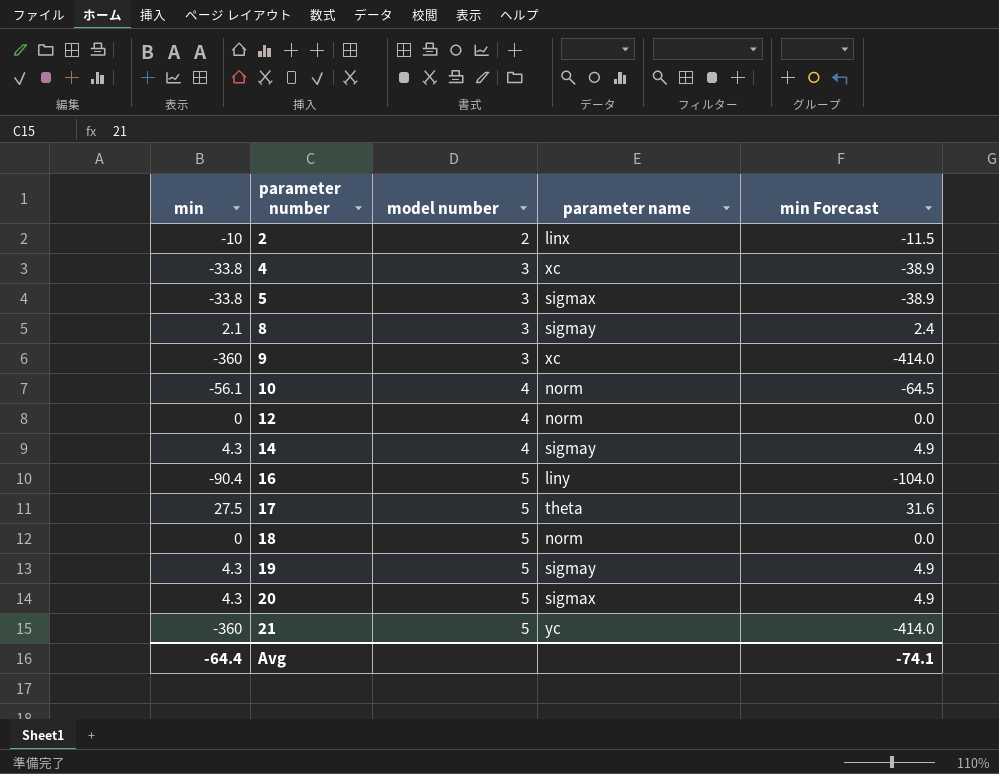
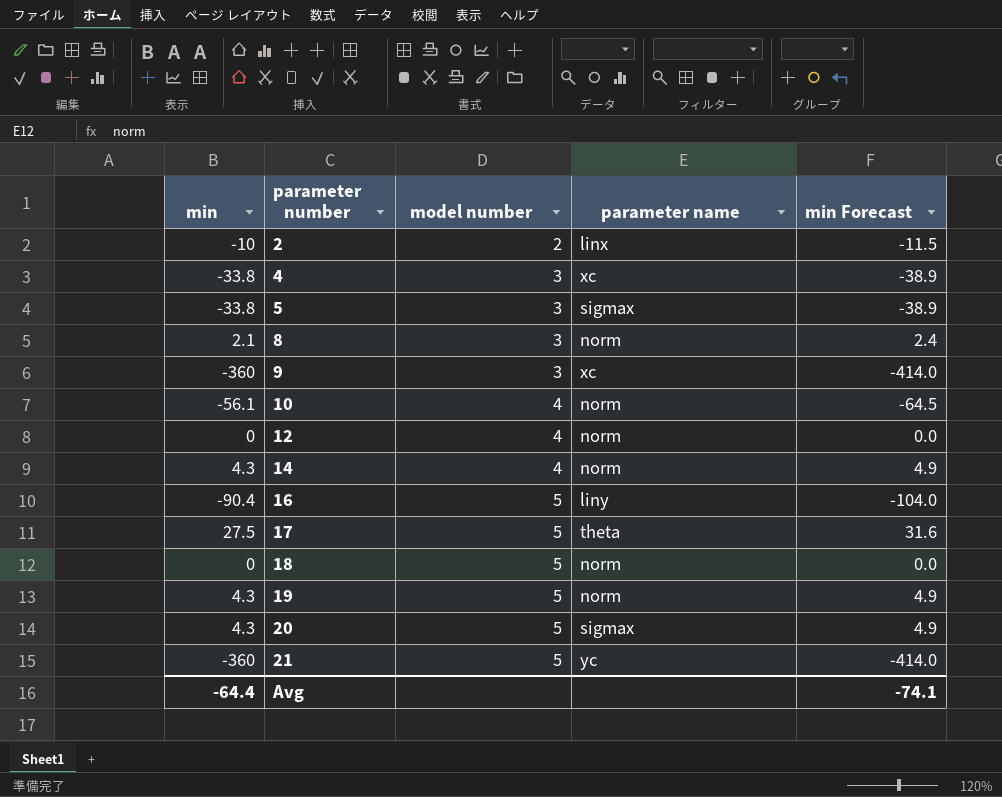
8 | parameter name: sigmay -> norm
14 | parameter name: sigmay -> norm
19 | parameter name: sigmay -> norm

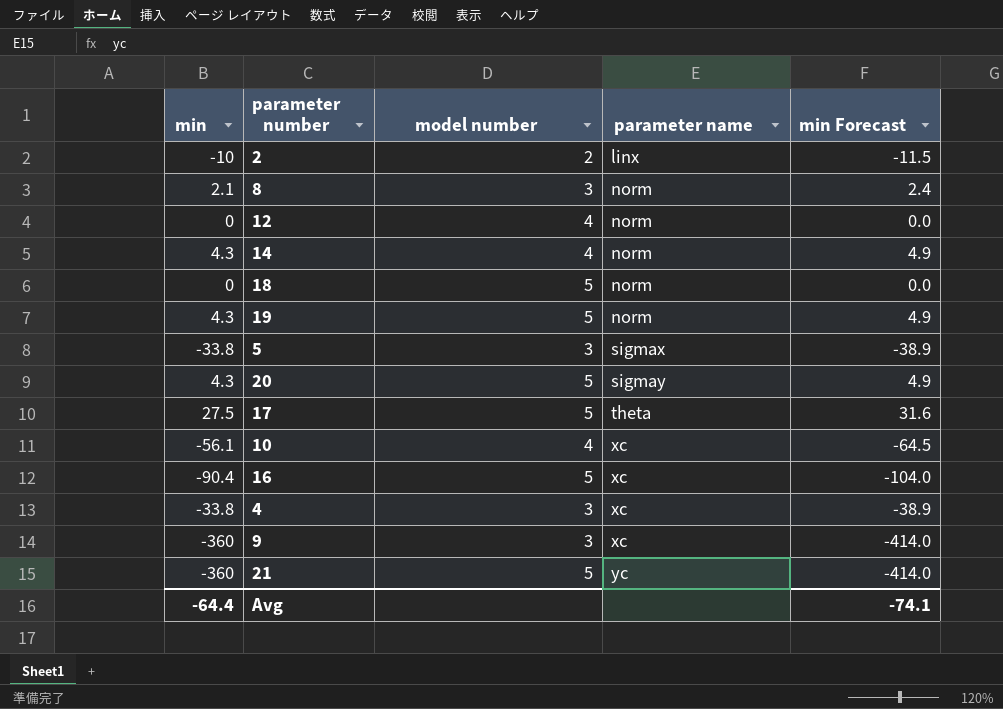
row order: parameter number ascending -> parameter name ascending
20 | parameter name: sigmax -> sigmay
10 | parameter name: norm -> xc
16 | parameter name: liny -> xc

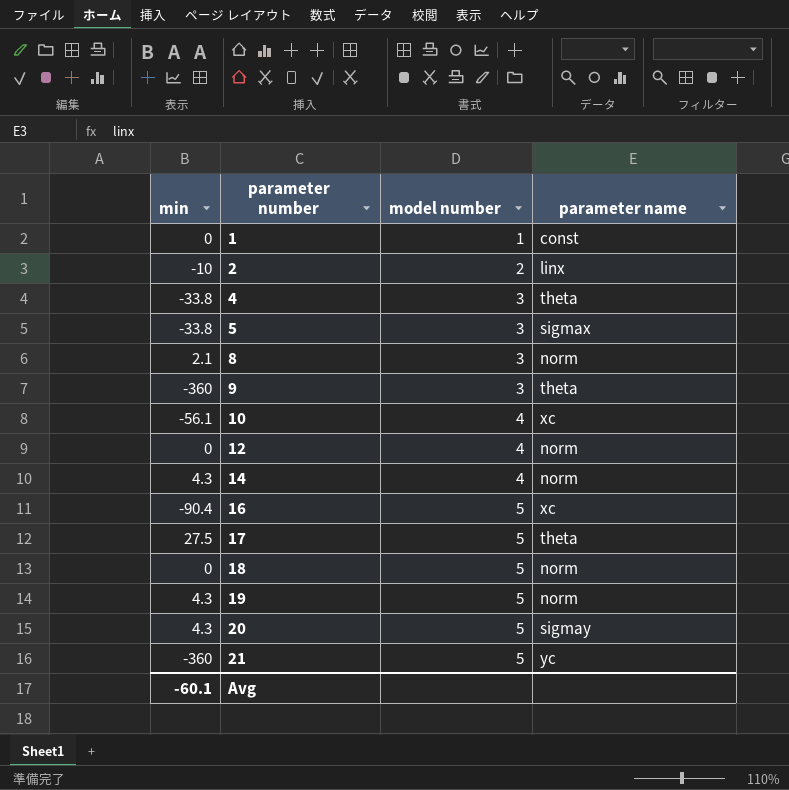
row order: parameter name ascending -> parameter number ascending
column min Forecast | formula: [min] * 1.15 -> none
row 1: none -> 0 | 1 | const
4 | parameter name: xc -> theta
9 | parameter name: xc -> theta
Avg | min: -64.4 -> -60.1

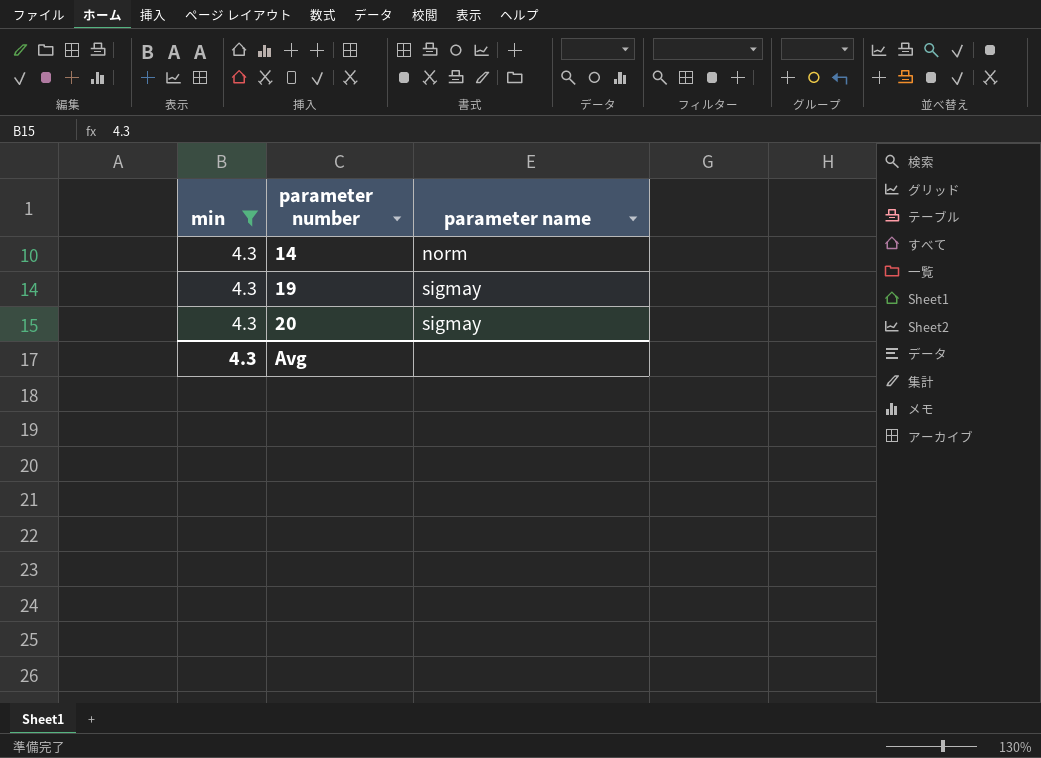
filter: none -> min = 4.3
column model number | position: 3 -> none
19 | parameter name: norm -> sigmay
Avg | min: -60.1 -> 4.3

